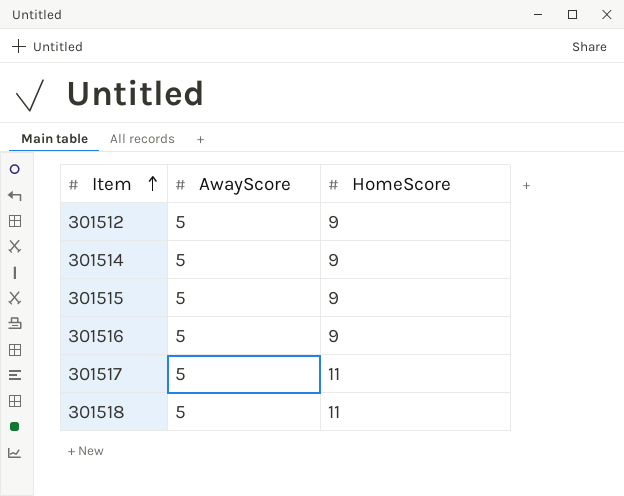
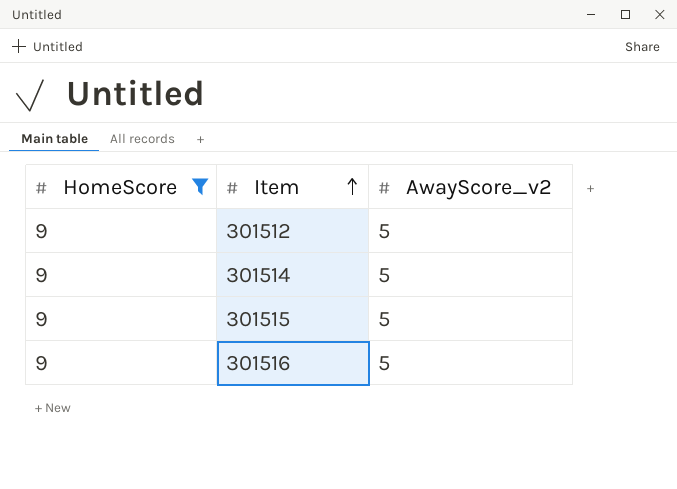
filter: none -> HomeScore = 9
column HomeScore | position: 3 -> 1
column name: AwayScore -> AwayScore_v2

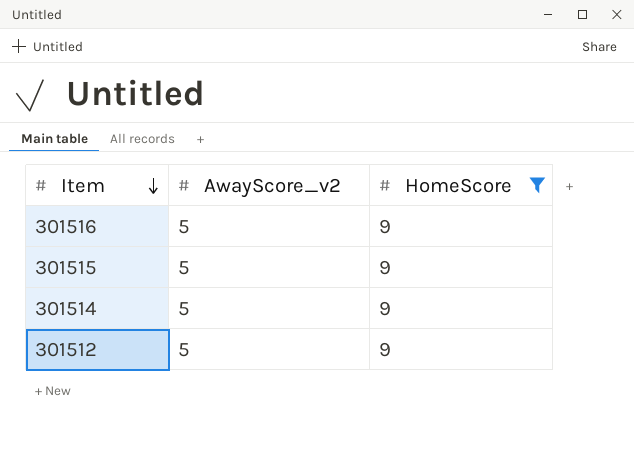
row order: Item ascending -> Item descending
column HomeScore | position: 1 -> 3

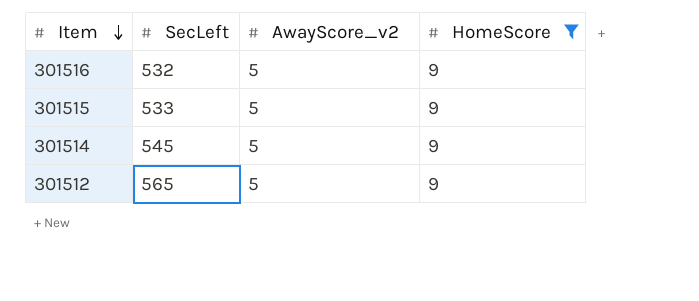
column SecLeft | position: none -> 2

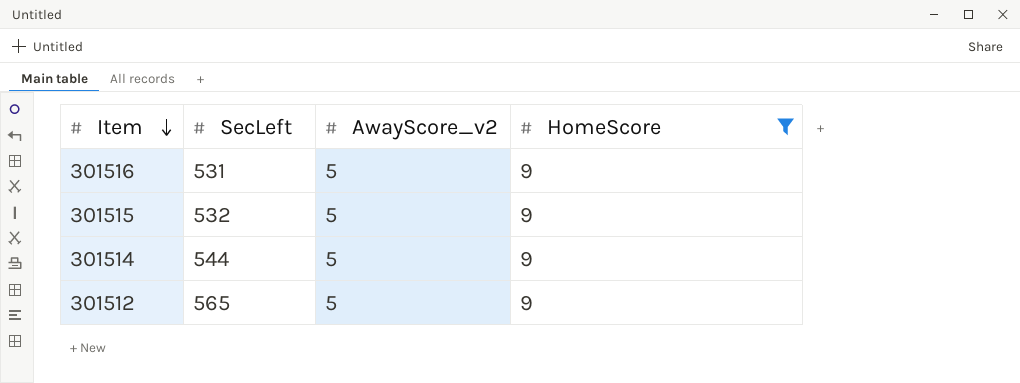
301516 | SecLeft: 532 -> 531
301515 | SecLeft: 533 -> 532
301514 | SecLeft: 545 -> 544

